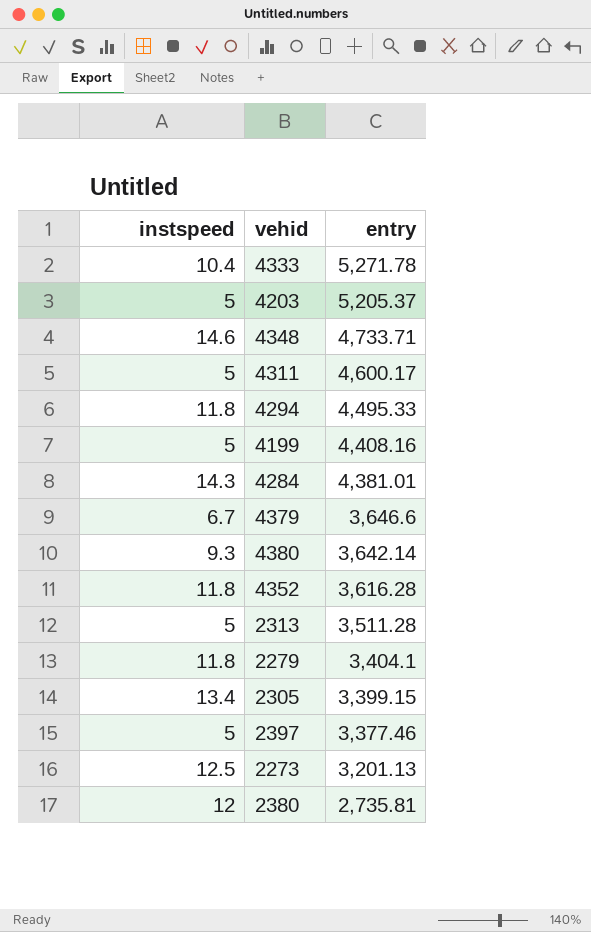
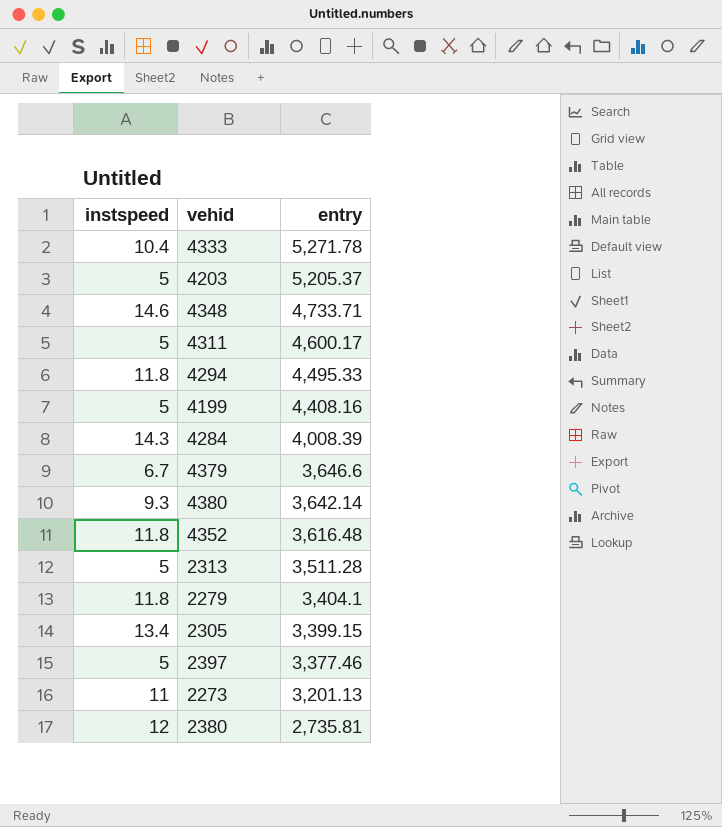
4284 | entry: 4,381.01 -> 4,008.39
4352 | entry: 3,616.28 -> 3,616.48
2273 | instspeed: 12.5 -> 11

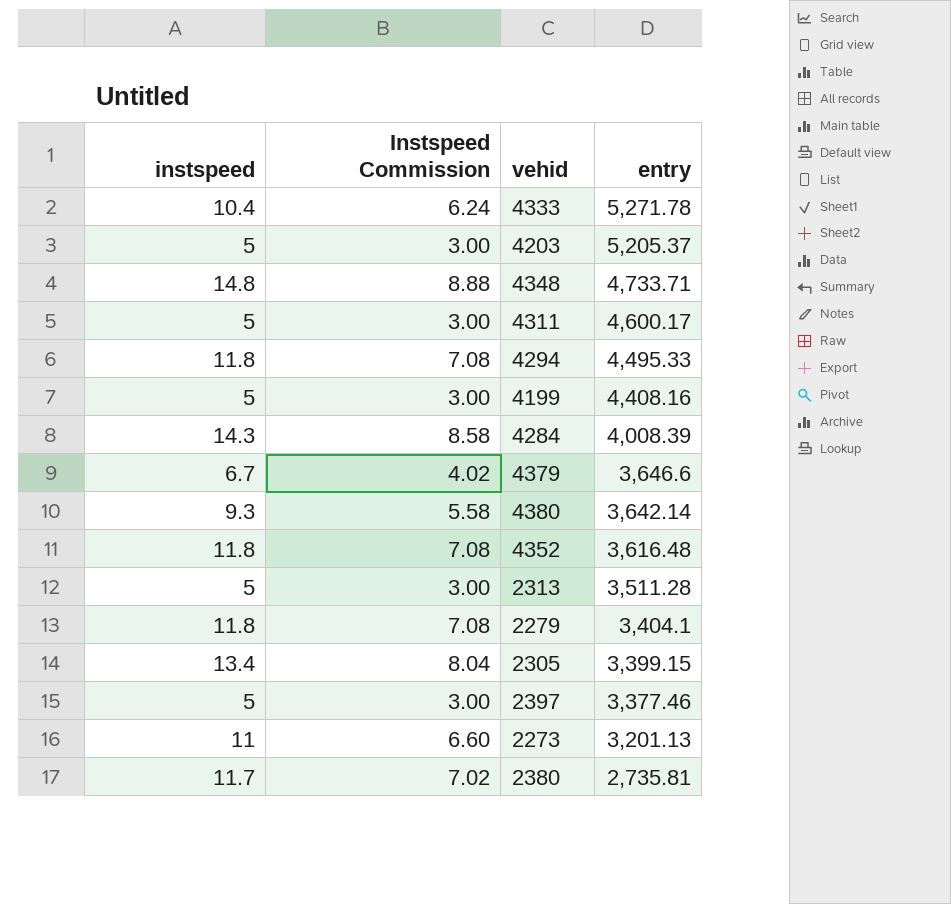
column Instspeed Commission | formula: none -> [instspeed] * 0.6
4348 | instspeed: 14.6 -> 14.8
2380 | instspeed: 12 -> 11.7

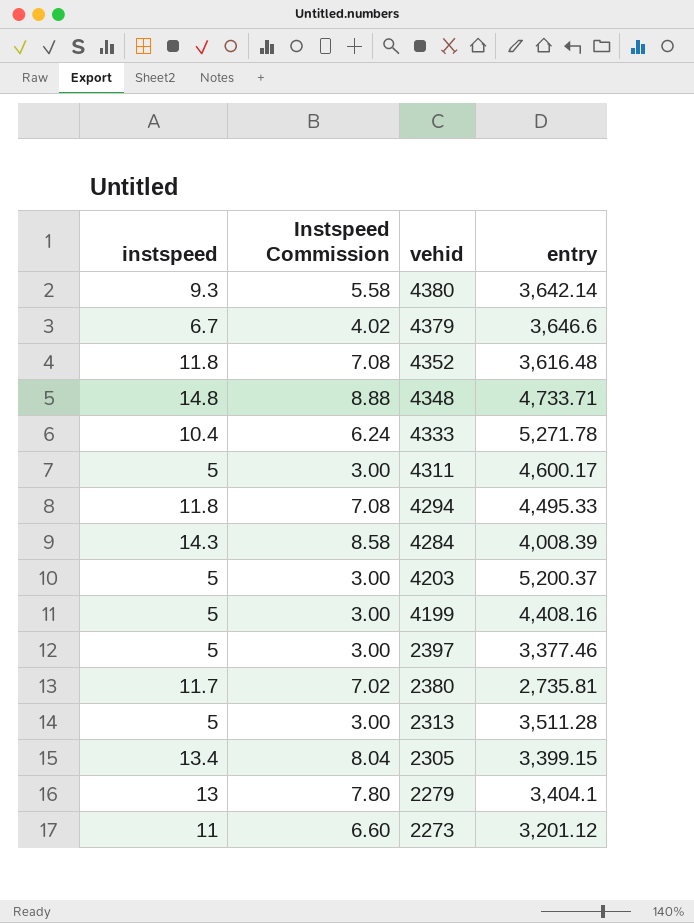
row order: entry descending -> vehid descending
4203 | entry: 5,205.37 -> 5,200.37
2279 | instspeed: 11.8 -> 13
2279 | Instspeed Commission: 7.08 -> 7.80
2273 | entry: 3,201.13 -> 3,201.12

